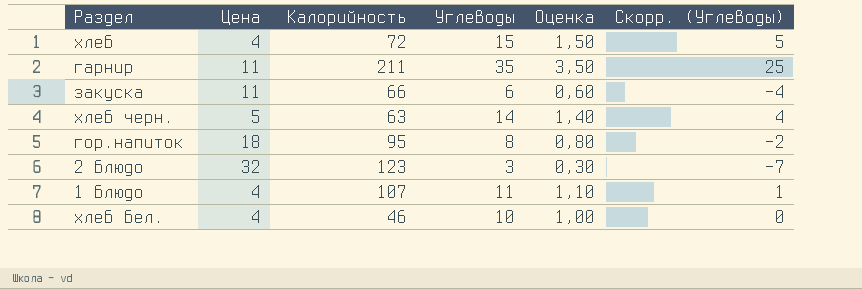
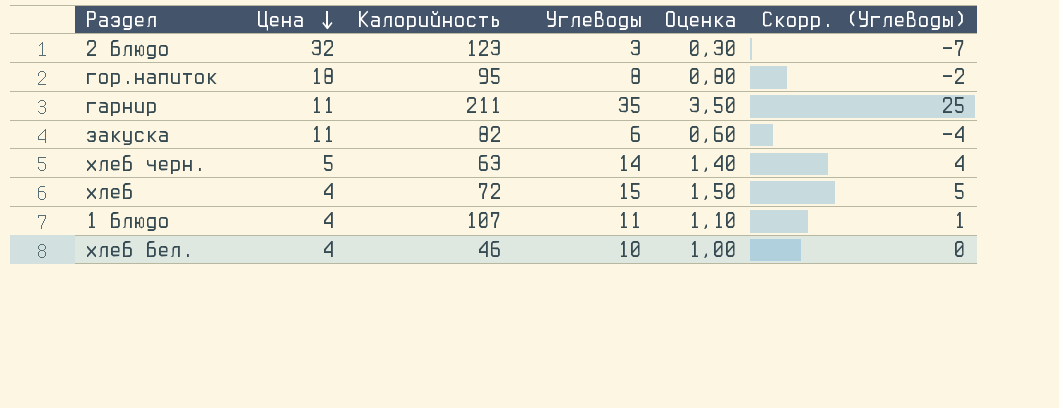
row order: none -> Цена descending
закуска | Калорийность: 66 -> 82

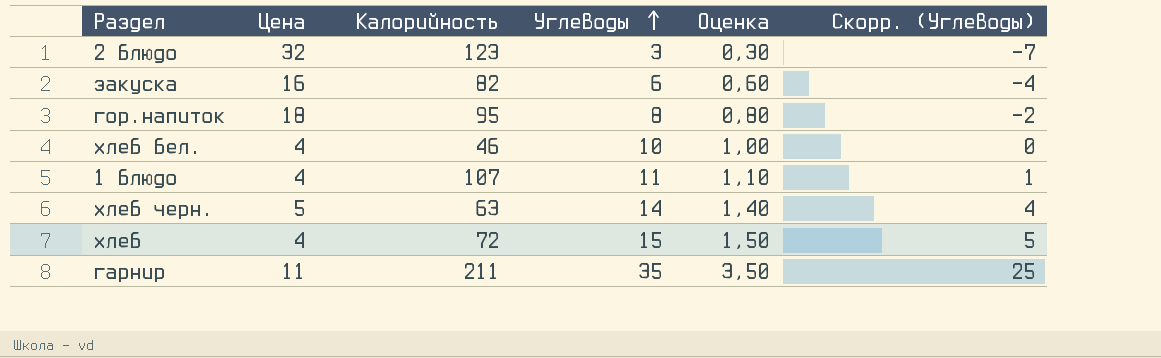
row order: Цена descending -> Углеводы ascending
закуска | Цена: 11 -> 16

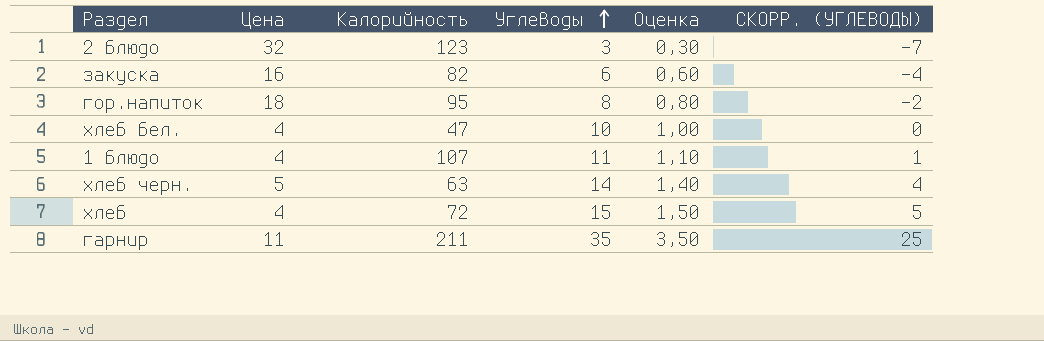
column name: Скорр. (Углеводы) -> СКОРР. (УГЛЕВОДЫ)
хлеб бел. | Калорийность: 46 -> 47

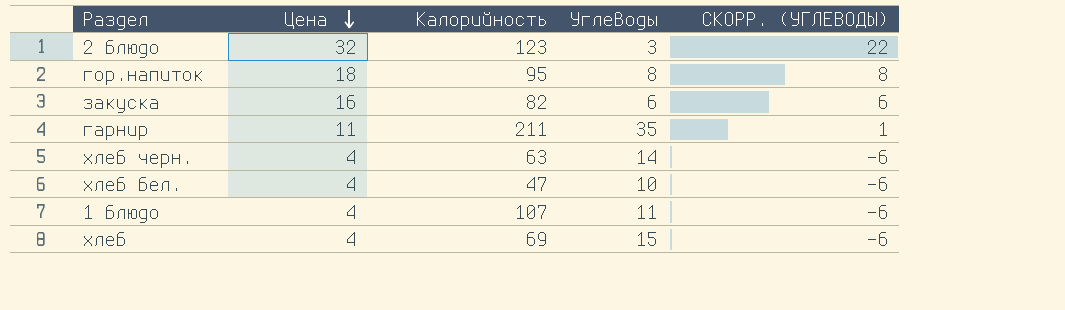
row order: Углеводы ascending -> Цена descending
column Оценка | formula: [Углеводы] * 0,1 -> none
column СКОРР. (УГЛЕВОДЫ) | formula: [Углеводы] - 10 -> [Цена] - 10
хлеб черн. | Цена: 5 -> 4
хлеб | Калорийность: 72 -> 69

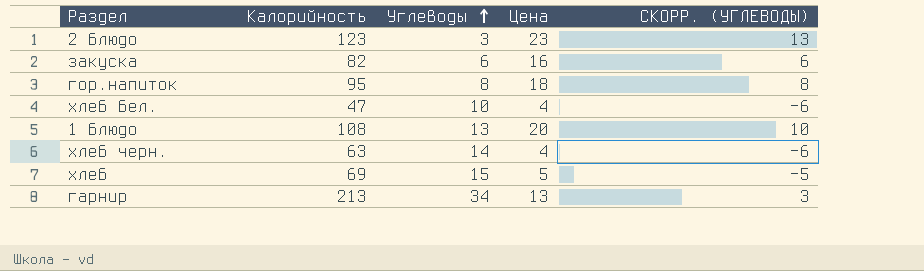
row order: Цена descending -> Углеводы ascending
column Цена | position: 2 -> 4
2 блюдо | Цена: 32 -> 23
2 блюдо | СКОРР. (УГЛЕВОДЫ): 22 -> 13
1 блюдо | Калорийность: 107 -> 108
1 блюдо | Углеводы: 11 -> 13
1 блюдо | Цена: 4 -> 20
1 блюдо | СКОРР. (УГЛЕВОДЫ): -6 -> 10
хлеб | Цена: 4 -> 5
хлеб | СКОРР. (УГЛЕВОДЫ): -6 -> -5
гарнир | Калорийность: 211 -> 213
гарнир | Углеводы: 35 -> 34
гарнир | Цена: 11 -> 13
гарнир | СКОРР. (УГЛЕВОДЫ): 1 -> 3

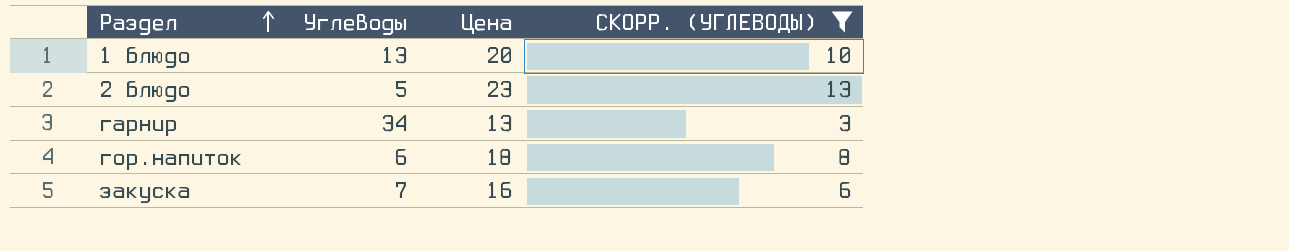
filter: none -> СКОРР. (УГЛЕВОДЫ) >= 3
row order: Углеводы ascending -> Раздел ascending
column Калорийность | position: 2 -> none
2 блюдо | Углеводы: 3 -> 5
гор.напиток | Углеводы: 8 -> 6
закуска | Углеводы: 6 -> 7

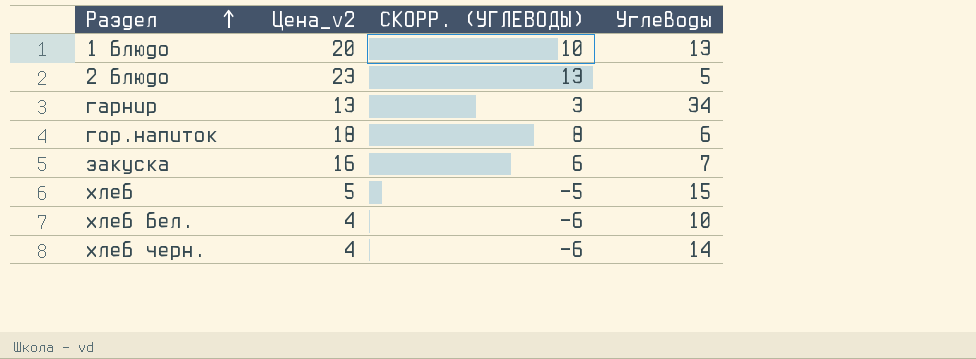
filter: СКОРР. (УГЛЕВОДЫ) >= 3 -> none
column name: Цена -> Цена_v2
column Углеводы | position: 2 -> 4

